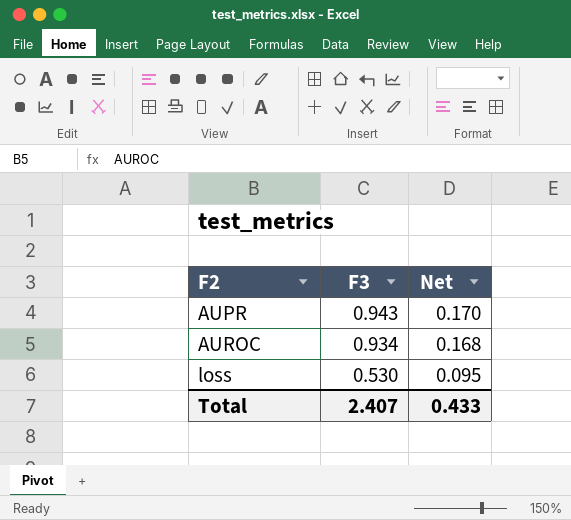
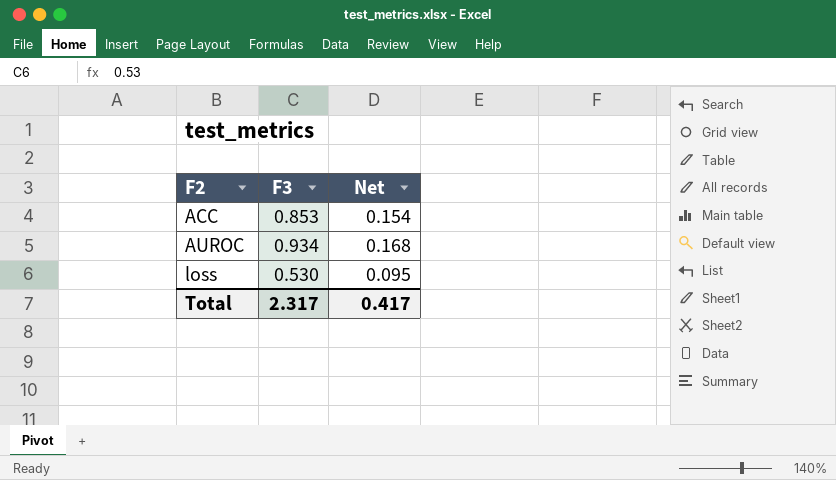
row AUPR: 0.943 | 0.170 -> none
row ACC: none -> 0.853 | 0.154
Total | F3: 2.407 -> 2.317
Total | Net: 0.433 -> 0.417

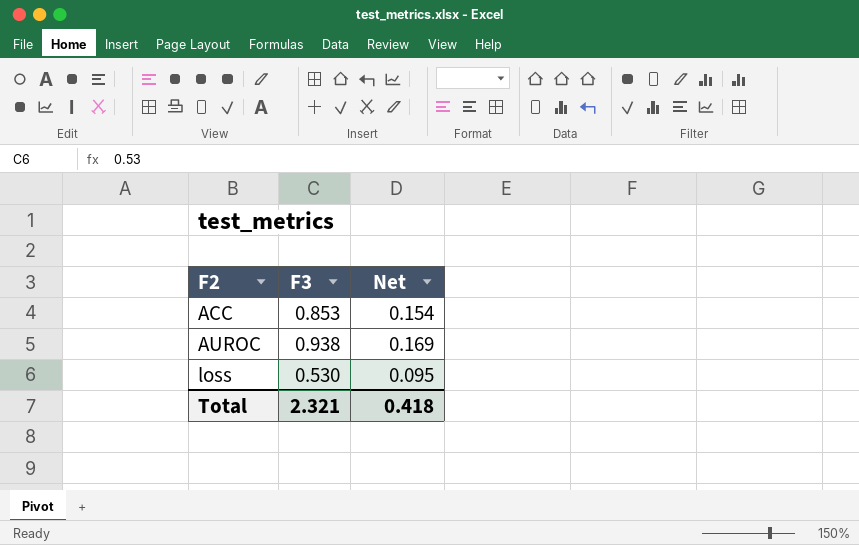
AUROC | F3: 0.934 -> 0.938
AUROC | Net: 0.168 -> 0.169
Total | F3: 2.317 -> 2.321
Total | Net: 0.417 -> 0.418

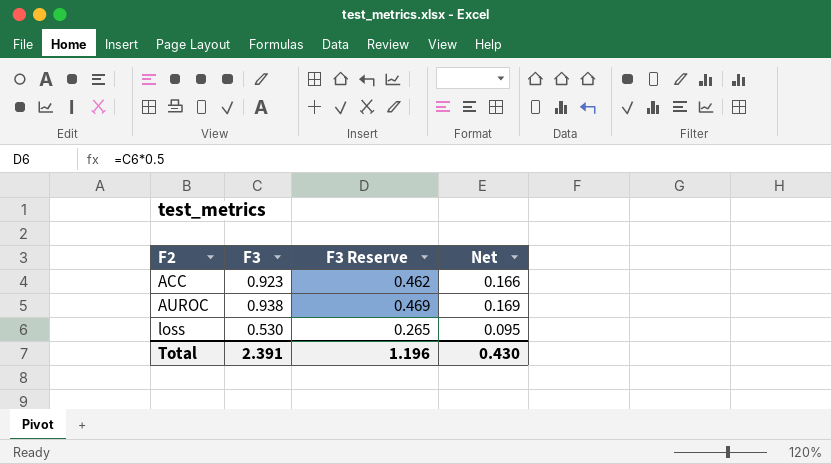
column F3 Reserve | formula: none -> [F3] * 0.5
ACC | F3: 0.853 -> 0.923
ACC | Net: 0.154 -> 0.166
Total | F3: 2.321 -> 2.391
Total | Net: 0.418 -> 0.430

